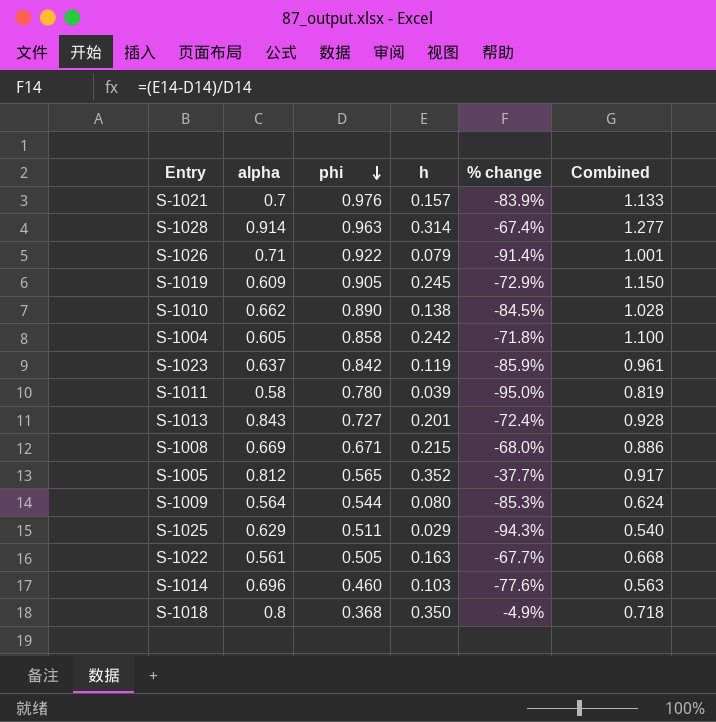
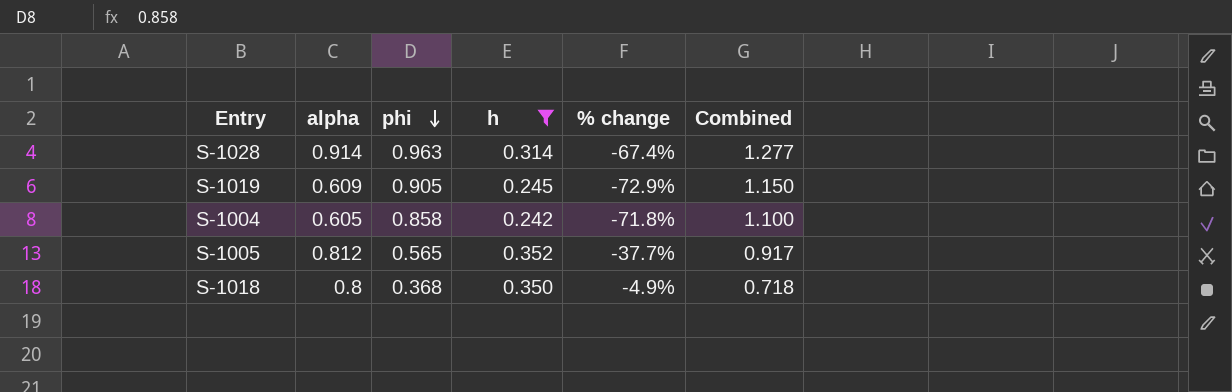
filter: none -> h >= 0.242

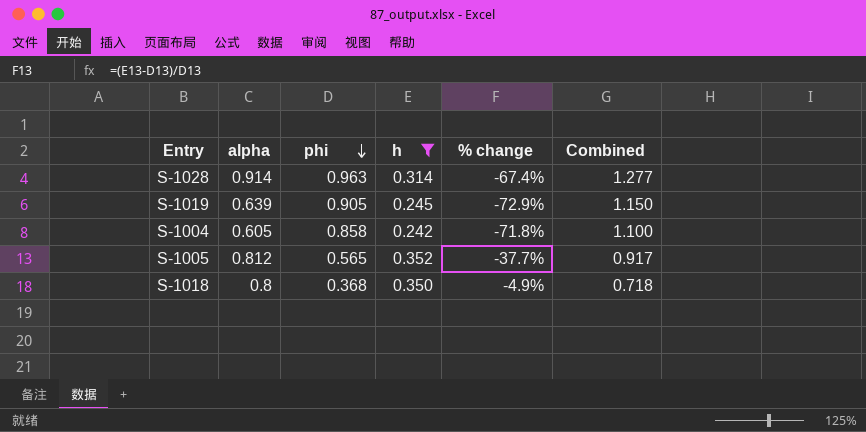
S-1019 | alpha: 0.609 -> 0.639

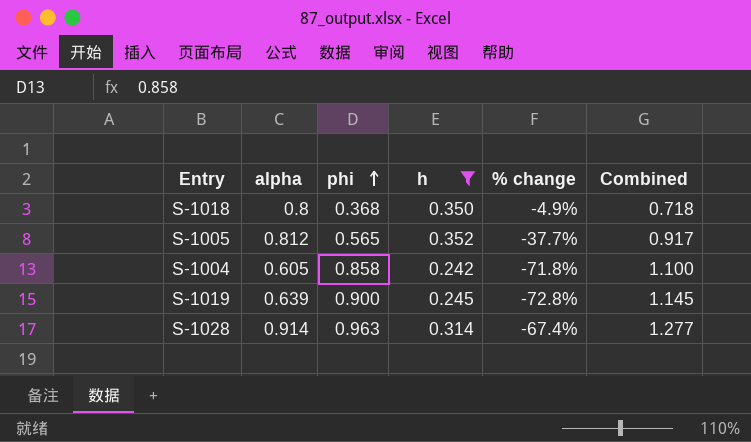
row order: phi descending -> phi ascending
S-1019 | phi: 0.905 -> 0.900
S-1019 | % change: -72.9% -> -72.8%
S-1019 | Combined: 1.150 -> 1.145

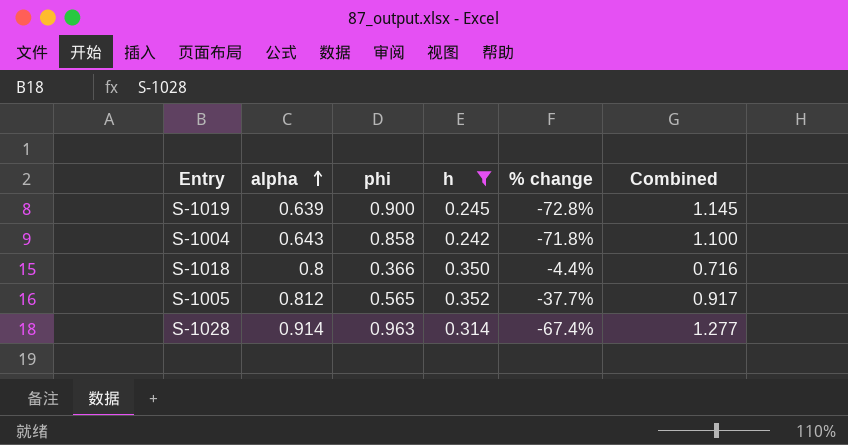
row order: phi ascending -> alpha ascending
S-1004 | alpha: 0.605 -> 0.643
S-1018 | phi: 0.368 -> 0.366
S-1018 | % change: -4.9% -> -4.4%
S-1018 | Combined: 0.718 -> 0.716

